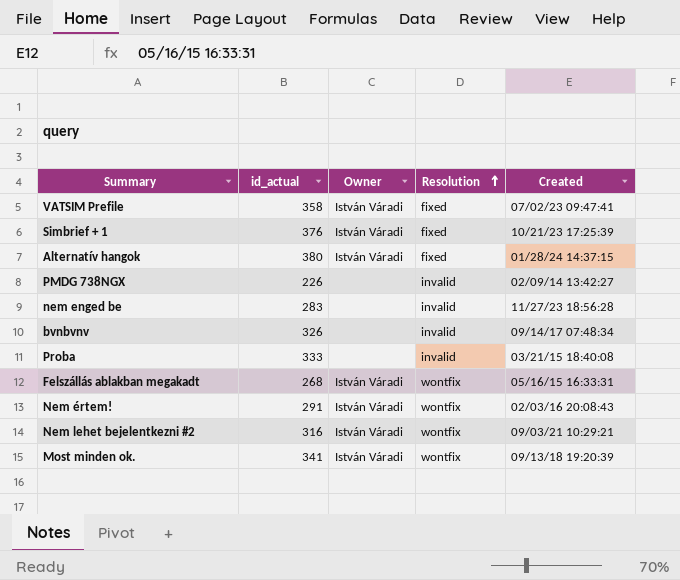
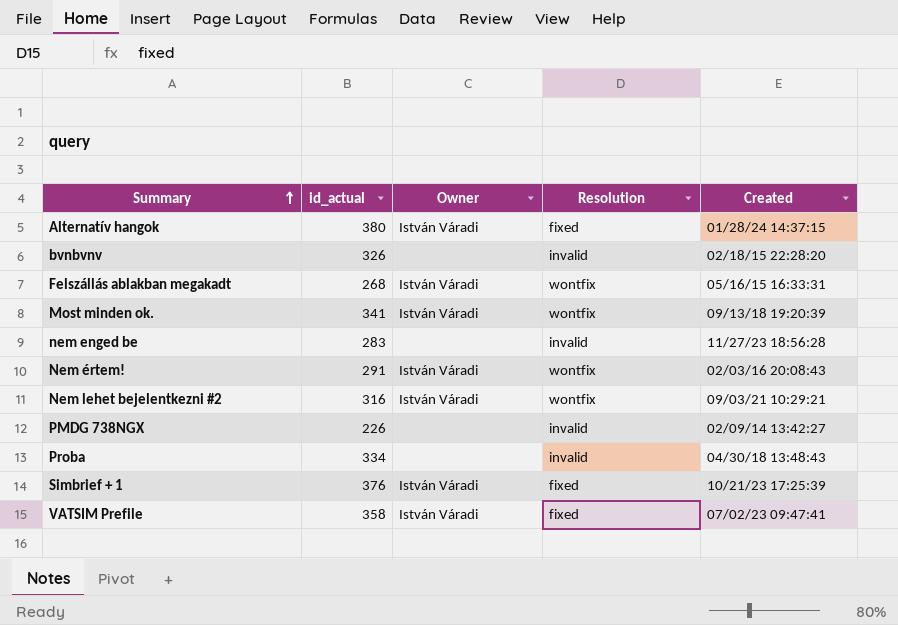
row order: Resolution ascending -> Summary ascending
bvnbvnv | Created: 09/14/17 07:48:34 -> 02/18/15 22:28:20
Proba | id_actual: 333 -> 334
Proba | Created: 03/21/15 18:40:08 -> 04/30/18 13:48:43

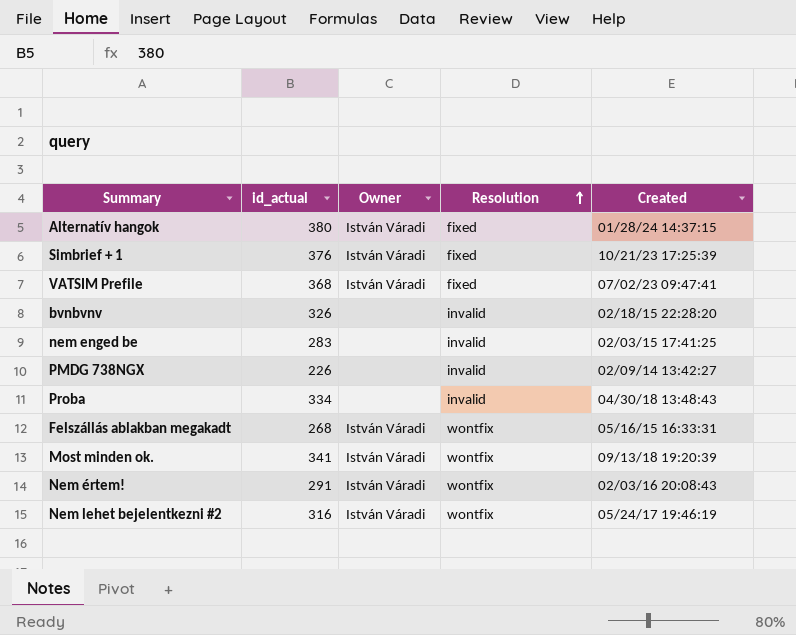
row order: Summary ascending -> Resolution ascending
VATSIM Prefile | id_actual: 358 -> 368
nem enged be | Created: 11/27/23 18:56:28 -> 02/03/15 17:41:25
Nem lehet bejelentkezni #2 | Created: 09/03/21 10:29:21 -> 05/24/17 19:46:19

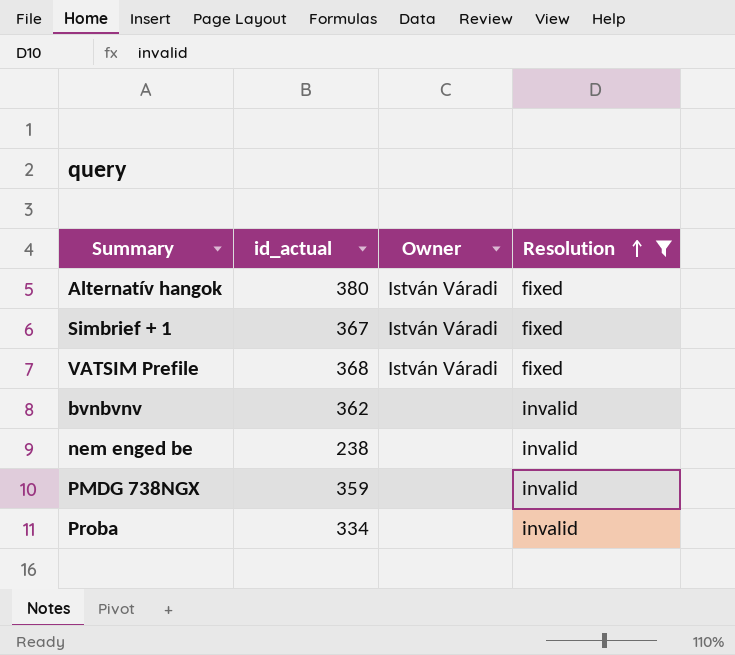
filter: none -> Resolution != wontfix
column Created | position: 5 -> none
Simbrief + 1 | id_actual: 376 -> 367
bvnbvnv | id_actual: 326 -> 362
nem enged be | id_actual: 283 -> 238
PMDG 738NGX | id_actual: 226 -> 359

